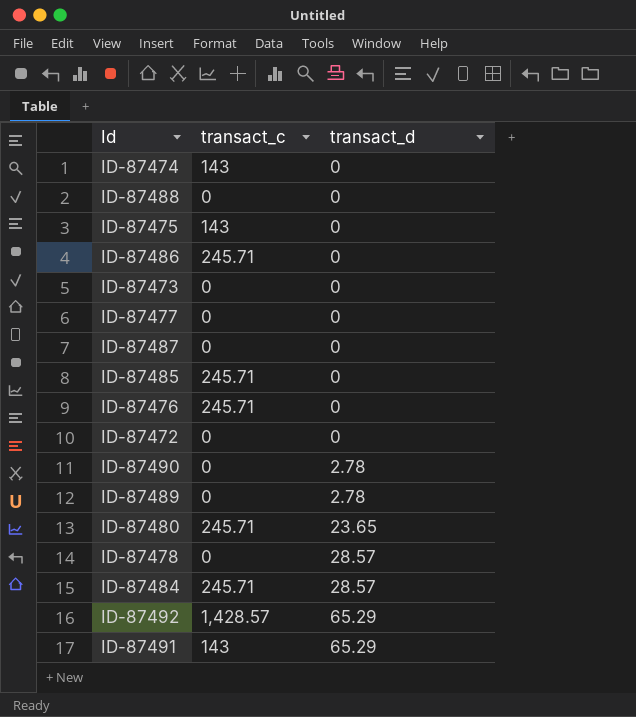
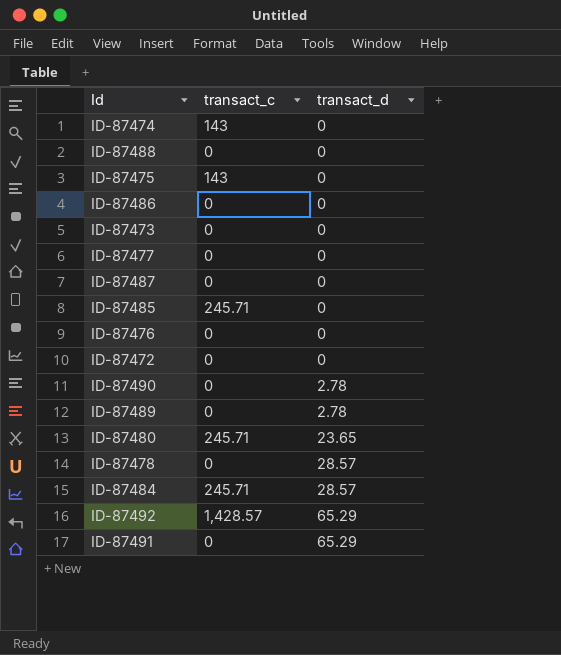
ID-87486 | transact_c: 245.71 -> 0
ID-87476 | transact_c: 245.71 -> 0
ID-87491 | transact_c: 143 -> 0

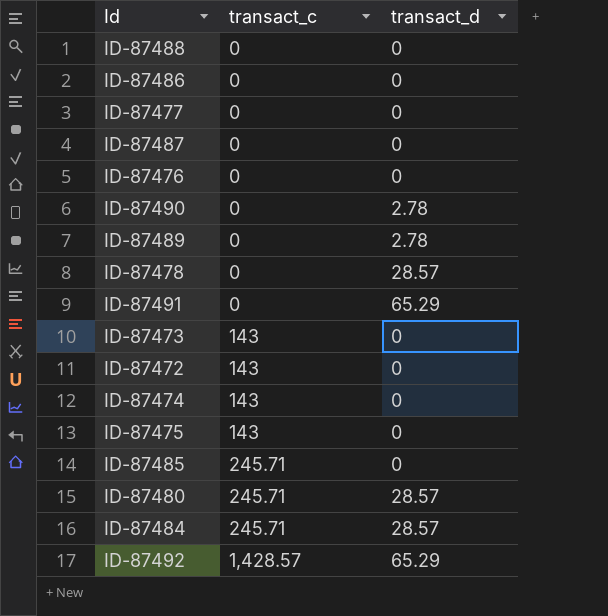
row order: transact_d ascending -> transact_c ascending
ID-87473 | transact_c: 0 -> 143
ID-87472 | transact_c: 0 -> 143
ID-87480 | transact_d: 23.65 -> 28.57

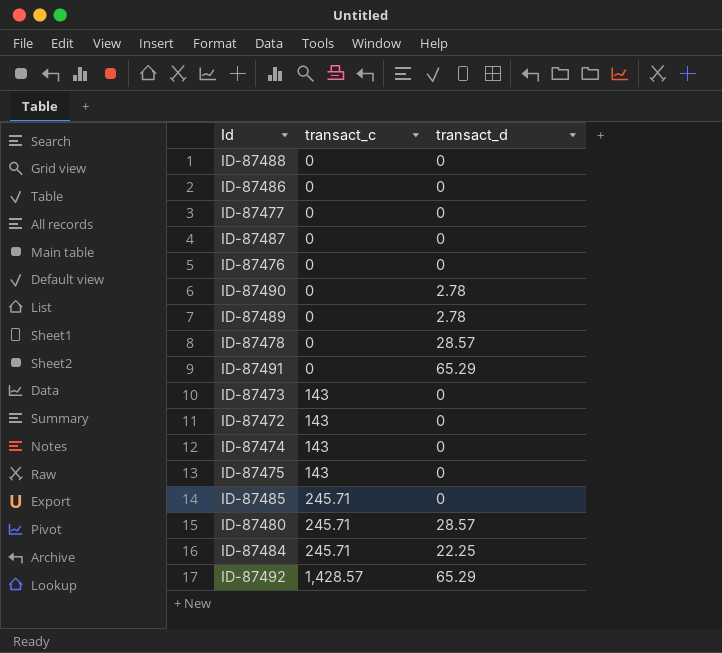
ID-87484 | transact_d: 28.57 -> 22.25

